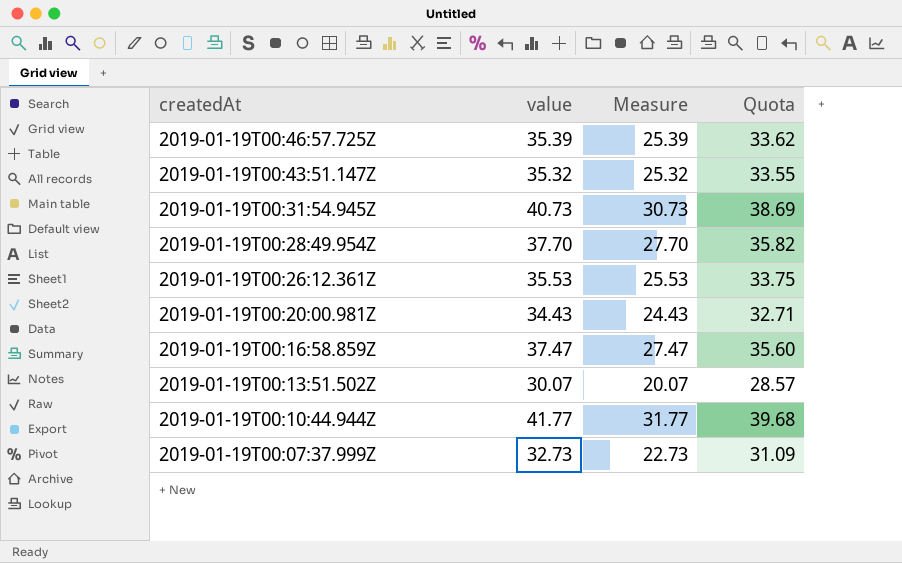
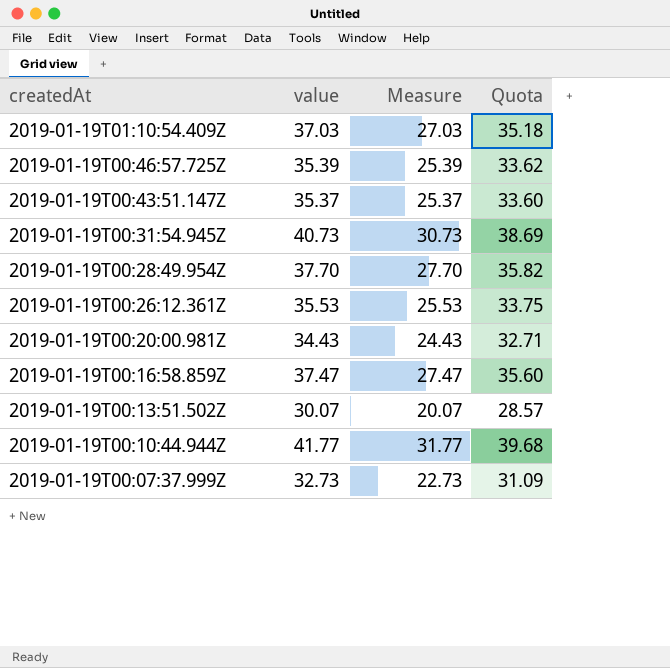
row 2019-01-19T01:10:54.409Z: none -> 37.03 | 27.03 | 35.18
2019-01-19T00:43:51.147Z | value: 35.32 -> 35.37
2019-01-19T00:43:51.147Z | Measure: 25.32 -> 25.37
2019-01-19T00:43:51.147Z | Quota: 33.55 -> 33.60

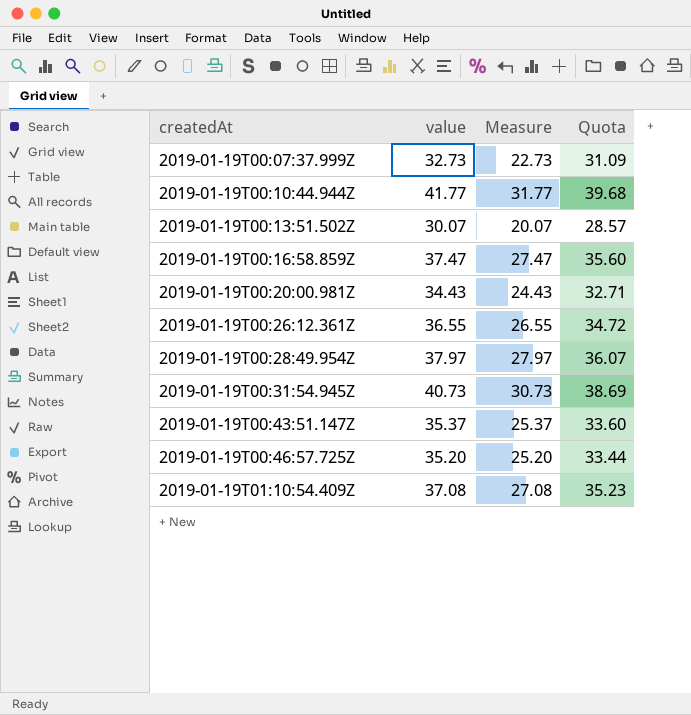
row order: createdAt descending -> createdAt ascending
2019-01-19T00:26:12.361Z | value: 35.53 -> 36.55
2019-01-19T00:26:12.361Z | Measure: 25.53 -> 26.55
2019-01-19T00:26:12.361Z | Quota: 33.75 -> 34.72
2019-01-19T00:28:49.954Z | value: 37.70 -> 37.97
2019-01-19T00:28:49.954Z | Measure: 27.70 -> 27.97
2019-01-19T00:28:49.954Z | Quota: 35.82 -> 36.07
2019-01-19T00:46:57.725Z | value: 35.39 -> 35.20
2019-01-19T00:46:57.725Z | Measure: 25.39 -> 25.20
2019-01-19T00:46:57.725Z | Quota: 33.62 -> 33.44
2019-01-19T01:10:54.409Z | value: 37.03 -> 37.08
2019-01-19T01:10:54.409Z | Measure: 27.03 -> 27.08
2019-01-19T01:10:54.409Z | Quota: 35.18 -> 35.23

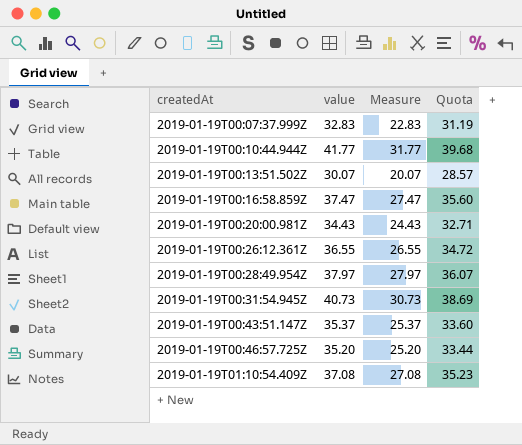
2019-01-19T00:07:37.999Z | value: 32.73 -> 32.83
2019-01-19T00:07:37.999Z | Measure: 22.73 -> 22.83
2019-01-19T00:07:37.999Z | Quota: 31.09 -> 31.19

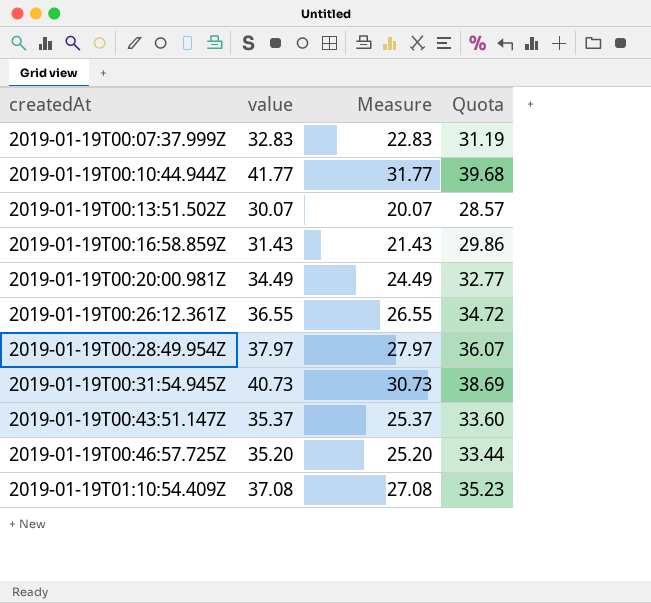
2019-01-19T00:16:58.859Z | value: 37.47 -> 31.43
2019-01-19T00:16:58.859Z | Measure: 27.47 -> 21.43
2019-01-19T00:16:58.859Z | Quota: 35.60 -> 29.86
2019-01-19T00:20:00.981Z | value: 34.43 -> 34.49
2019-01-19T00:20:00.981Z | Measure: 24.43 -> 24.49
2019-01-19T00:20:00.981Z | Quota: 32.71 -> 32.77

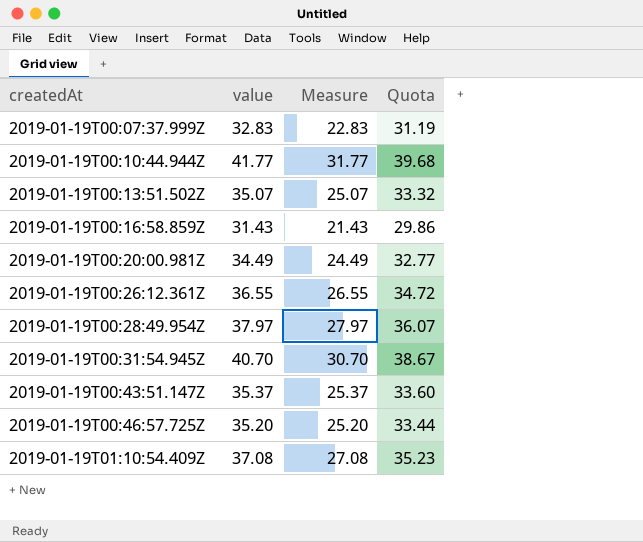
2019-01-19T00:13:51.502Z | value: 30.07 -> 35.07
2019-01-19T00:13:51.502Z | Measure: 20.07 -> 25.07
2019-01-19T00:13:51.502Z | Quota: 28.57 -> 33.32
2019-01-19T00:31:54.945Z | value: 40.73 -> 40.70
2019-01-19T00:31:54.945Z | Measure: 30.73 -> 30.70
2019-01-19T00:31:54.945Z | Quota: 38.69 -> 38.67

